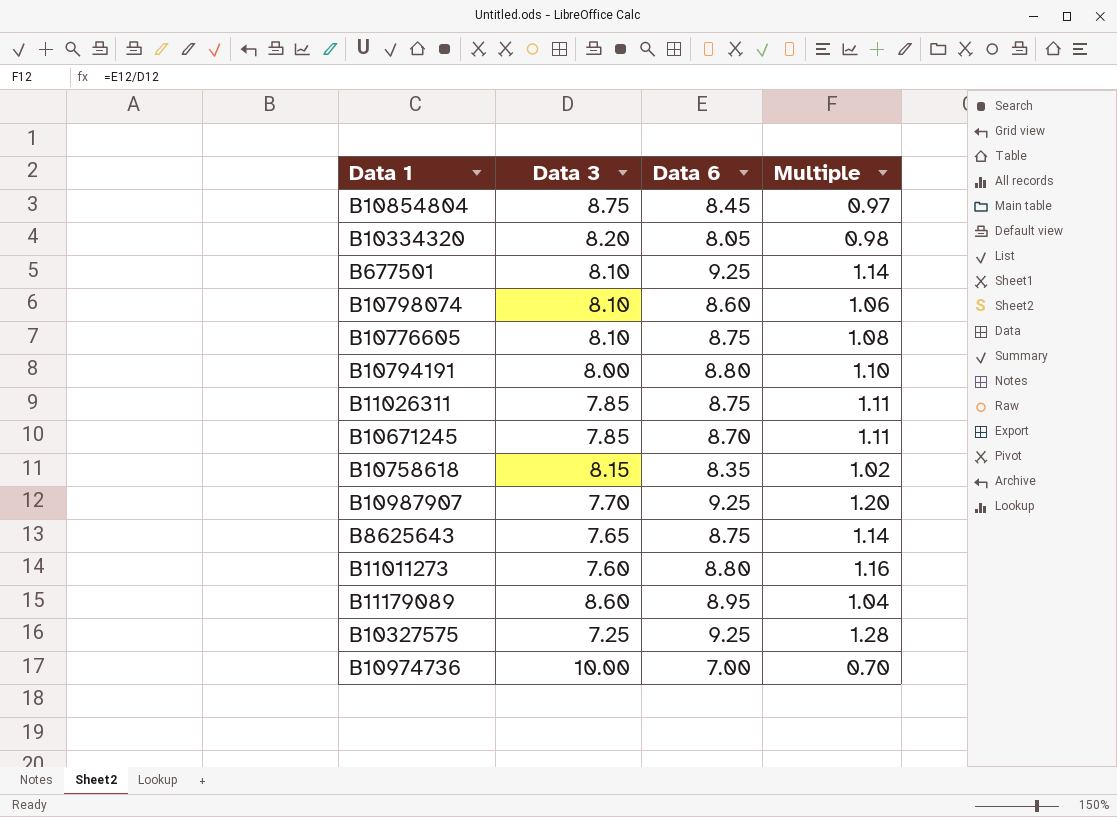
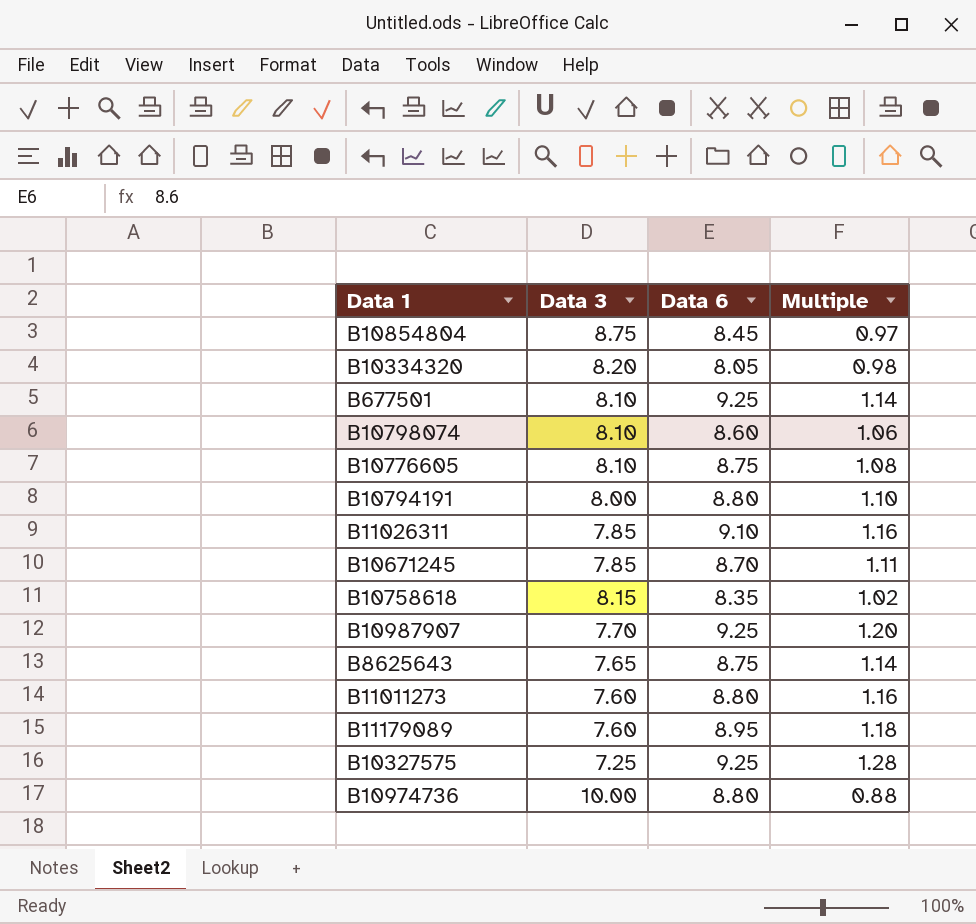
B11026311 | Data 6: 8.75 -> 9.10
B11026311 | Multiple: 1.11 -> 1.16
B11179089 | Data 3: 8.60 -> 7.60
B11179089 | Multiple: 1.04 -> 1.18
B10974736 | Data 6: 7.00 -> 8.80
B10974736 | Multiple: 0.70 -> 0.88

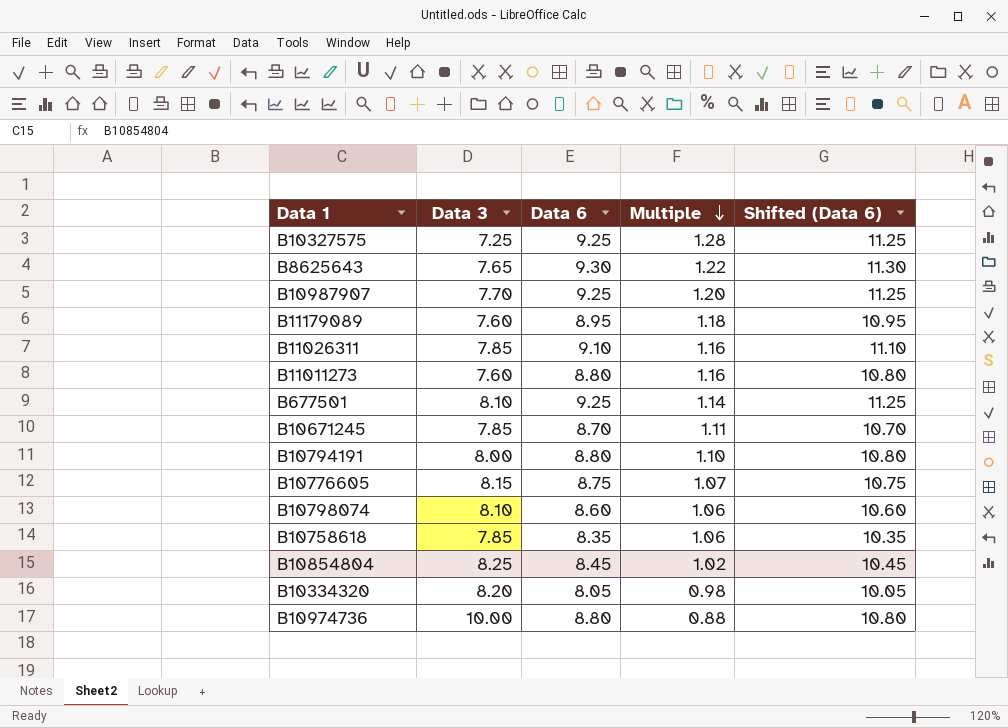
row order: none -> Multiple descending
column Shifted (Data 6) | formula: none -> [Data 6] + 2
B8625643 | Data 6: 8.75 -> 9.30
B8625643 | Multiple: 1.14 -> 1.22
B10776605 | Data 3: 8.10 -> 8.15
B10776605 | Multiple: 1.08 -> 1.07
B10758618 | Data 3: 8.15 -> 7.85
B10758618 | Multiple: 1.02 -> 1.06
B10854804 | Data 3: 8.75 -> 8.25
B10854804 | Multiple: 0.97 -> 1.02

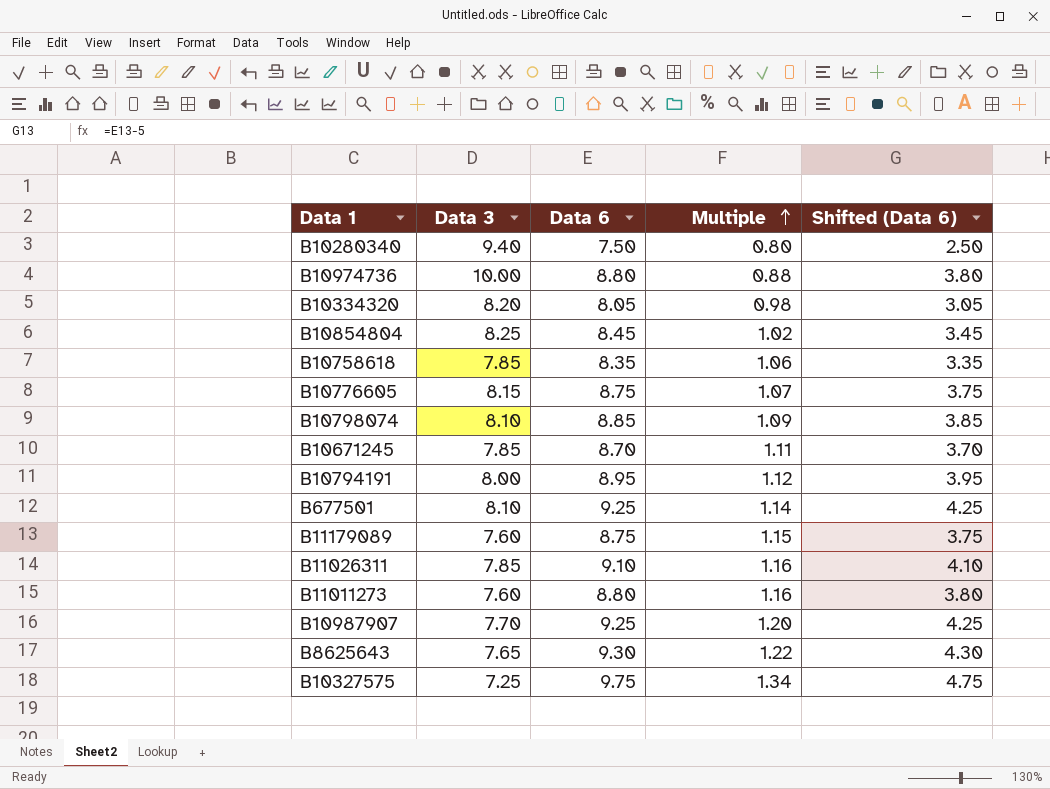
row order: Multiple descending -> Multiple ascending
column Shifted (Data 6) | formula: [Data 6] + 2 -> [Data 6] - 5
row B10280340: none -> 9.40 | 7.50 | 0.80 | 2.50
B10798074 | Data 6: 8.60 -> 8.85
B10798074 | Multiple: 1.06 -> 1.09
B10794191 | Data 6: 8.80 -> 8.95
B10794191 | Multiple: 1.10 -> 1.12
B11179089 | Data 6: 8.95 -> 8.75
B11179089 | Multiple: 1.18 -> 1.15
B10327575 | Data 6: 9.25 -> 9.75
B10327575 | Multiple: 1.28 -> 1.34

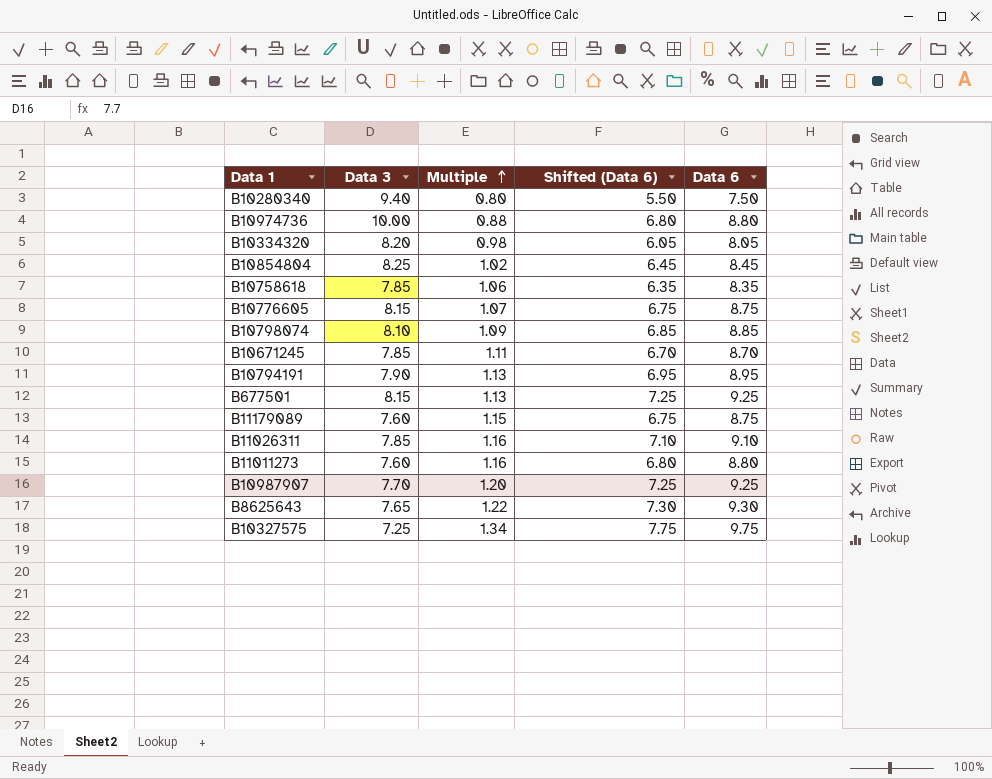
column Shifted (Data 6) | formula: [Data 6] - 5 -> [Data 6] - 2
column Data 6 | position: 3 -> 5
B10794191 | Data 3: 8.00 -> 7.90
B10794191 | Multiple: 1.12 -> 1.13
B677501 | Data 3: 8.10 -> 8.15
B677501 | Multiple: 1.14 -> 1.13

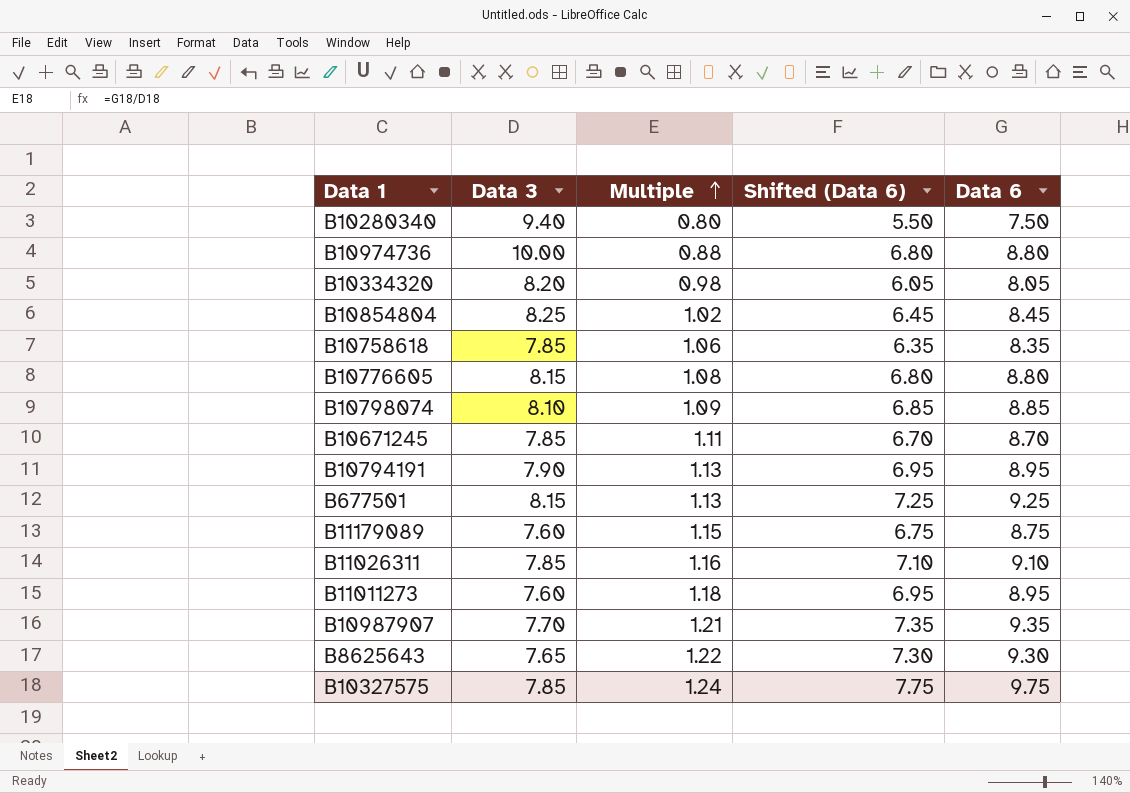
B10776605 | Multiple: 1.07 -> 1.08
B10776605 | Shifted (Data 6): 6.75 -> 6.80
B10776605 | Data 6: 8.75 -> 8.80
B11011273 | Multiple: 1.16 -> 1.18
B11011273 | Shifted (Data 6): 6.80 -> 6.95
B11011273 | Data 6: 8.80 -> 8.95
B10987907 | Multiple: 1.20 -> 1.21
B10987907 | Shifted (Data 6): 7.25 -> 7.35
B10987907 | Data 6: 9.25 -> 9.35
B10327575 | Data 3: 7.25 -> 7.85
B10327575 | Multiple: 1.34 -> 1.24

